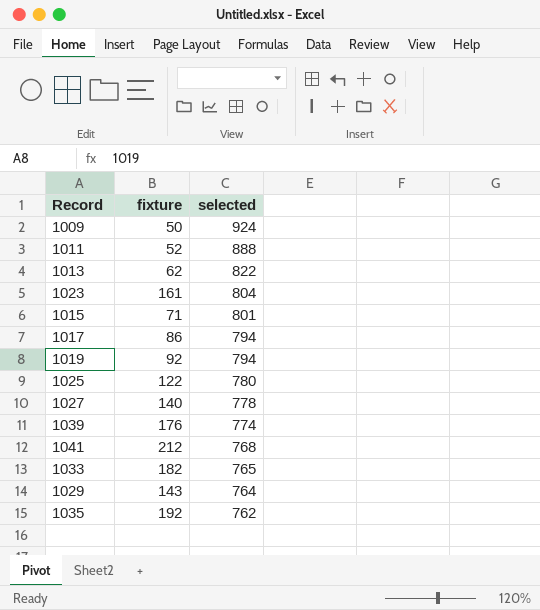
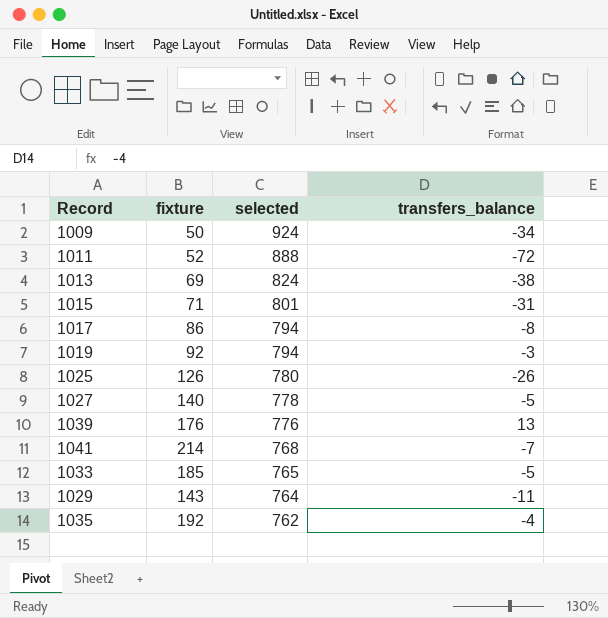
column transfers_balance | position: none -> 4
row 1023: 161 | 804 -> none
1013 | fixture: 62 -> 69
1013 | selected: 822 -> 824
1025 | fixture: 122 -> 126
1039 | selected: 774 -> 776
1041 | fixture: 212 -> 214
1033 | fixture: 182 -> 185

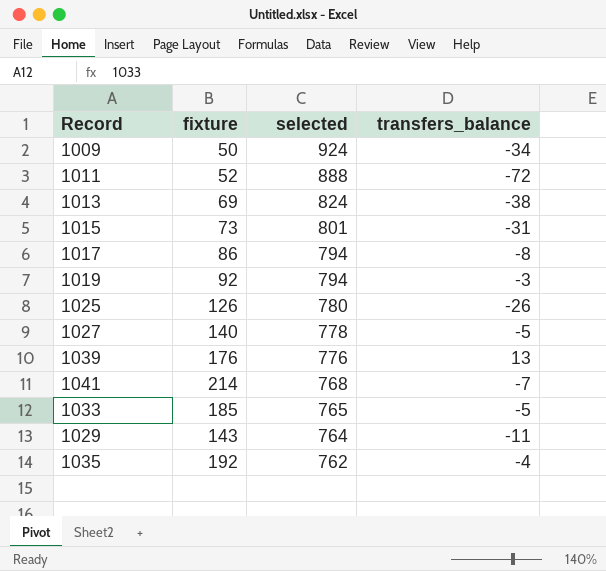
1015 | fixture: 71 -> 73

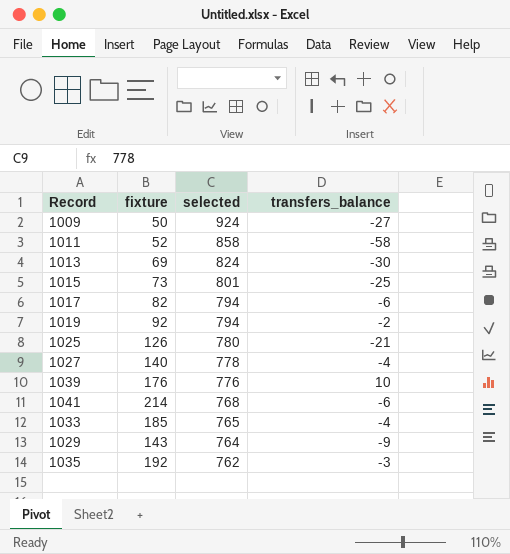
1009 | transfers_balance: -34 -> -27
1011 | selected: 888 -> 858
1011 | transfers_balance: -72 -> -58
1013 | transfers_balance: -38 -> -30
1015 | transfers_balance: -31 -> -25
1017 | fixture: 86 -> 82
1017 | transfers_balance: -8 -> -6
1019 | transfers_balance: -3 -> -2
1025 | transfers_balance: -26 -> -21
1027 | transfers_balance: -5 -> -4
1039 | transfers_balance: 13 -> 10
1041 | transfers_balance: -7 -> -6
1033 | transfers_balance: -5 -> -4
1029 | transfers_balance: -11 -> -9
1035 | transfers_balance: -4 -> -3

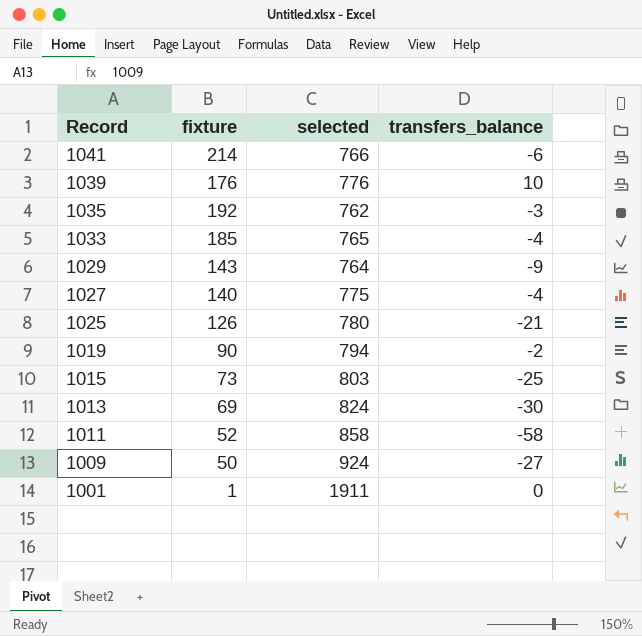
row order: selected descending -> Record descending
row 1017: 82 | 794 | -6 -> none
1041 | selected: 768 -> 766
1027 | selected: 778 -> 775
1019 | fixture: 92 -> 90
1015 | selected: 801 -> 803
row 1001: none -> 1 | 1911 | 0

